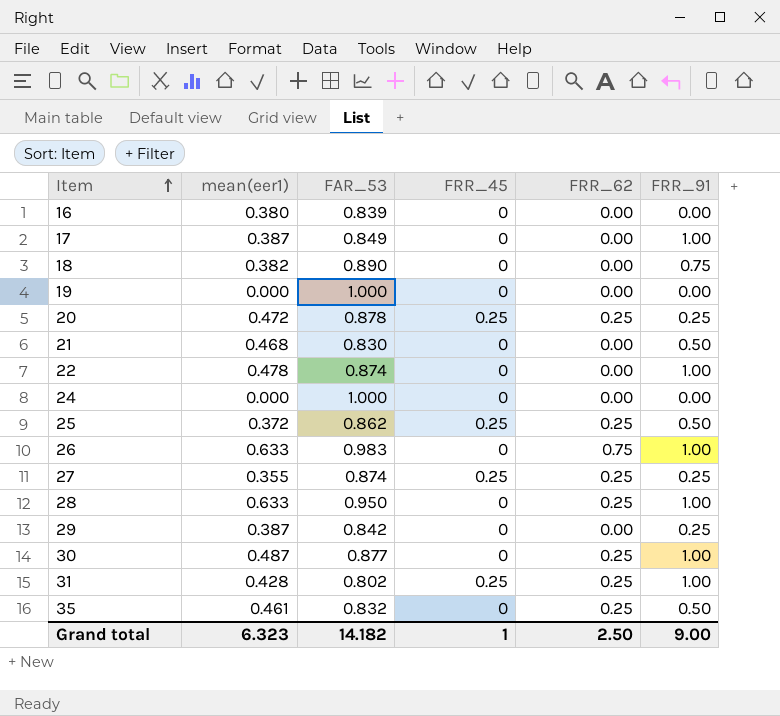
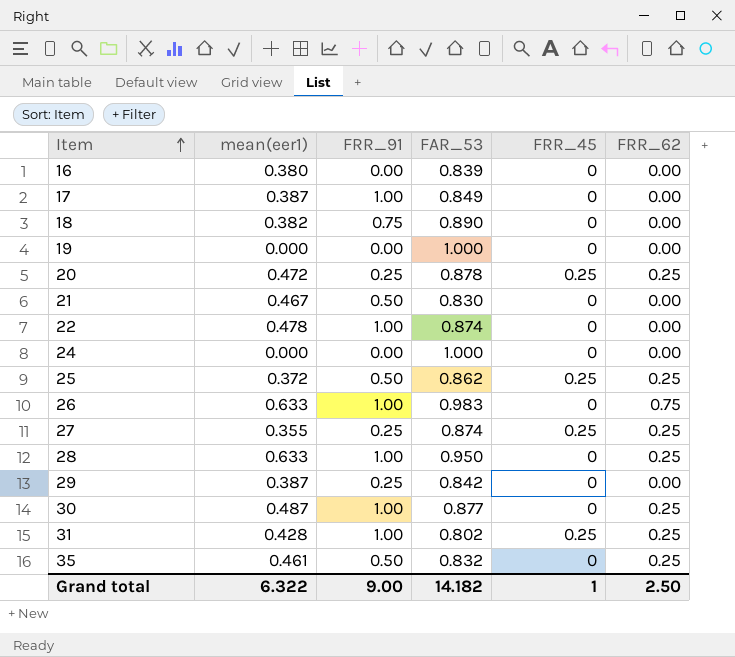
column FRR_91 | position: 6 -> 3
21 | mean(eer1): 0.468 -> 0.467
Grand total | mean(eer1): 6.323 -> 6.322

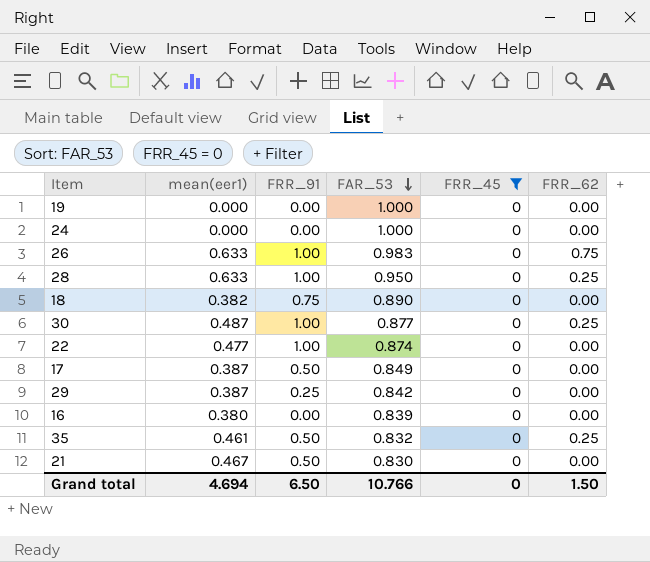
filter: none -> FRR_45 = 0
row order: Item ascending -> FAR_53 descending
22 | mean(eer1): 0.478 -> 0.477
17 | FRR_91: 1.00 -> 0.50
Grand total | mean(eer1): 6.322 -> 4.694
Grand total | FRR_91: 9.00 -> 6.50
Grand total | FAR_53: 14.182 -> 10.766
Grand total | FRR_45: 1 -> 0
Grand total | FRR_62: 2.50 -> 1.50

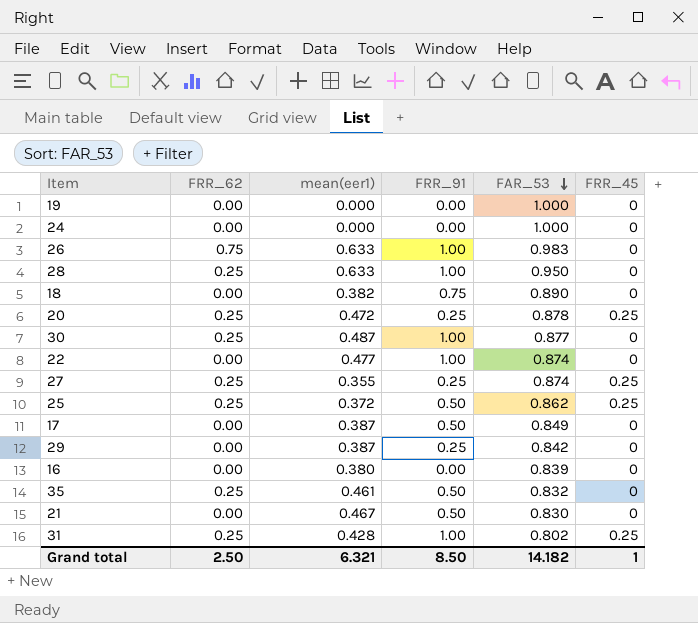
filter: FRR_45 = 0 -> none
column FRR_62 | position: 6 -> 2
Grand total | FRR_62: 1.50 -> 2.50
Grand total | mean(eer1): 4.694 -> 6.321
Grand total | FRR_91: 6.50 -> 8.50
Grand total | FAR_53: 10.766 -> 14.182
Grand total | FRR_45: 0 -> 1

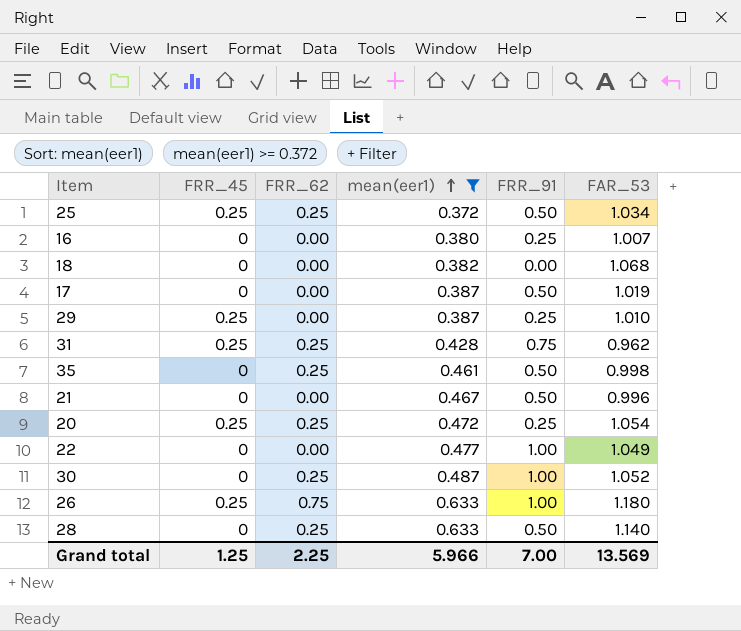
filter: none -> mean(eer1) >= 0.372
row order: FAR_53 descending -> mean(eer1) ascending
column FRR_45 | position: 6 -> 2
25 | FAR_53: 0.862 -> 1.034
16 | FRR_91: 0.00 -> 0.25
16 | FAR_53: 0.839 -> 1.007
18 | FRR_91: 0.75 -> 0.00
18 | FAR_53: 0.890 -> 1.068
17 | FAR_53: 0.849 -> 1.019
29 | FRR_45: 0 -> 0.25
29 | FAR_53: 0.842 -> 1.010
31 | FRR_91: 1.00 -> 0.75
31 | FAR_53: 0.802 -> 0.962
35 | FAR_53: 0.832 -> 0.998
21 | FAR_53: 0.830 -> 0.996
20 | FAR_53: 0.878 -> 1.054
22 | FAR_53: 0.874 -> 1.049
30 | FAR_53: 0.877 -> 1.052
26 | FRR_45: 0 -> 0.25
26 | FAR_53: 0.983 -> 1.180
28 | FRR_91: 1.00 -> 0.50
28 | FAR_53: 0.950 -> 1.140
Grand total | FRR_45: 1 -> 1.25
Grand total | FRR_62: 2.50 -> 2.25
Grand total | mean(eer1): 6.321 -> 5.966
Grand total | FRR_91: 8.50 -> 7.00
Grand total | FAR_53: 14.182 -> 13.569

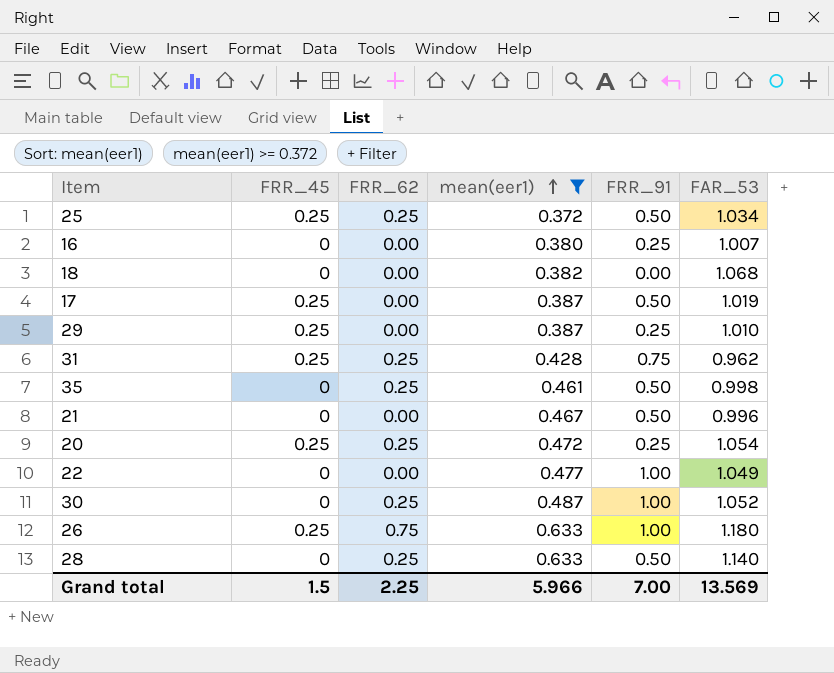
17 | FRR_45: 0 -> 0.25
Grand total | FRR_45: 1.25 -> 1.5

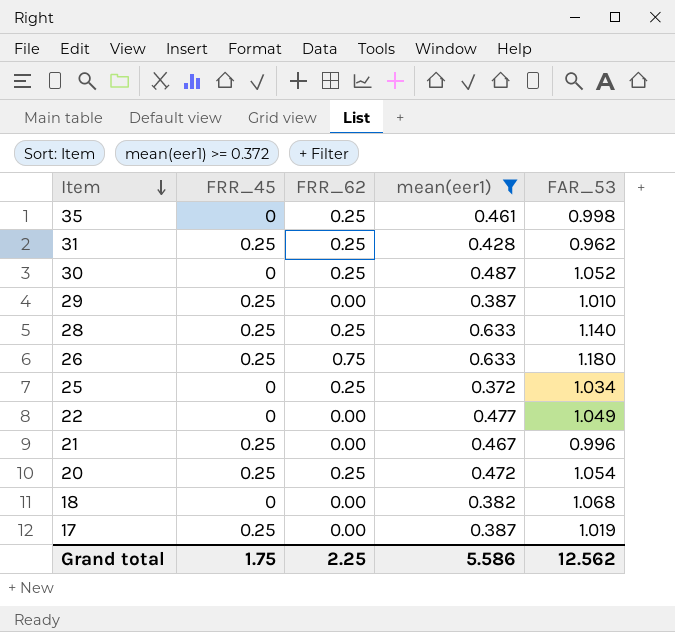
row order: mean(eer1) ascending -> Item descending
column FRR_91 | position: 5 -> none
row 16: 0 | 0.00 | 0.380 | 0.25 | 1.007 -> none
28 | FRR_45: 0 -> 0.25
25 | FRR_45: 0.25 -> 0
21 | FRR_45: 0 -> 0.25
Grand total | FRR_45: 1.5 -> 1.75
Grand total | mean(eer1): 5.966 -> 5.586
Grand total | FAR_53: 13.569 -> 12.562

